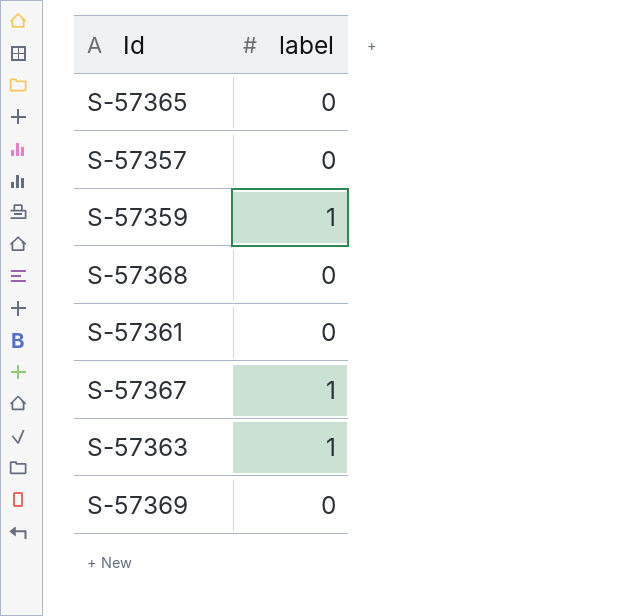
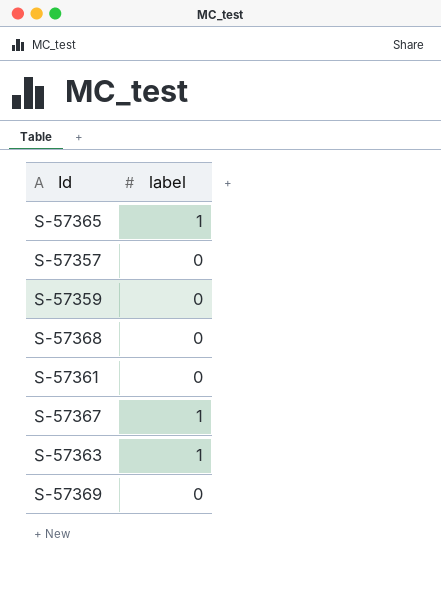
S-57365 | label: 0 -> 1
S-57359 | label: 1 -> 0

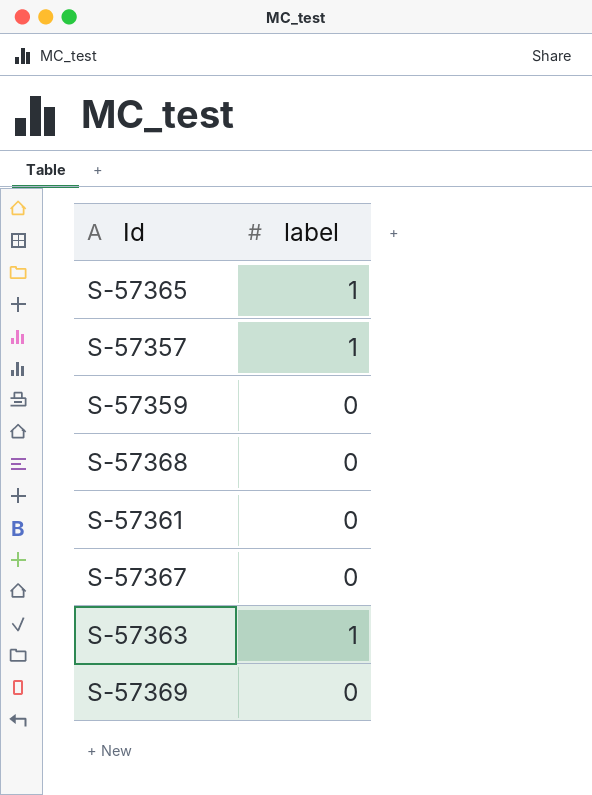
S-57357 | label: 0 -> 1
S-57367 | label: 1 -> 0

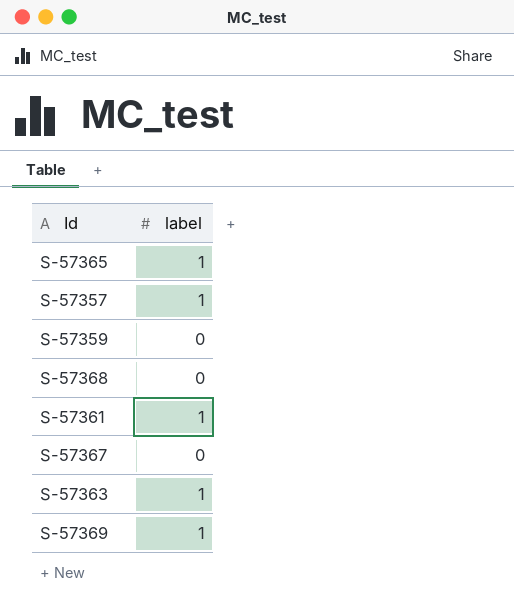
S-57361 | label: 0 -> 1
S-57369 | label: 0 -> 1

